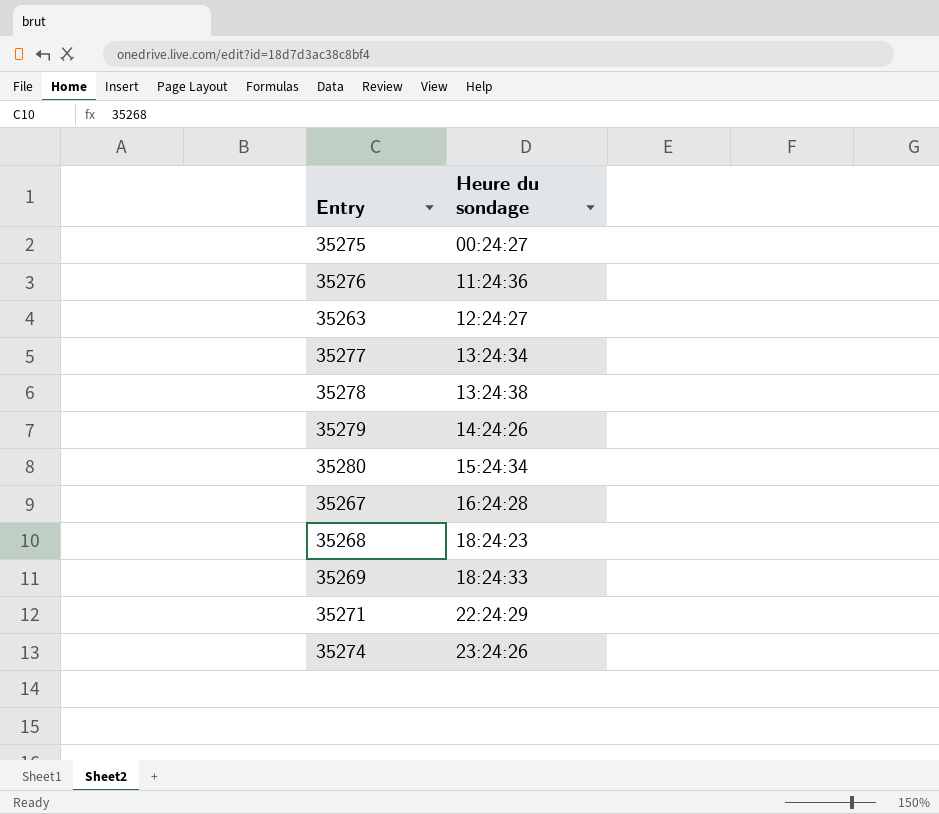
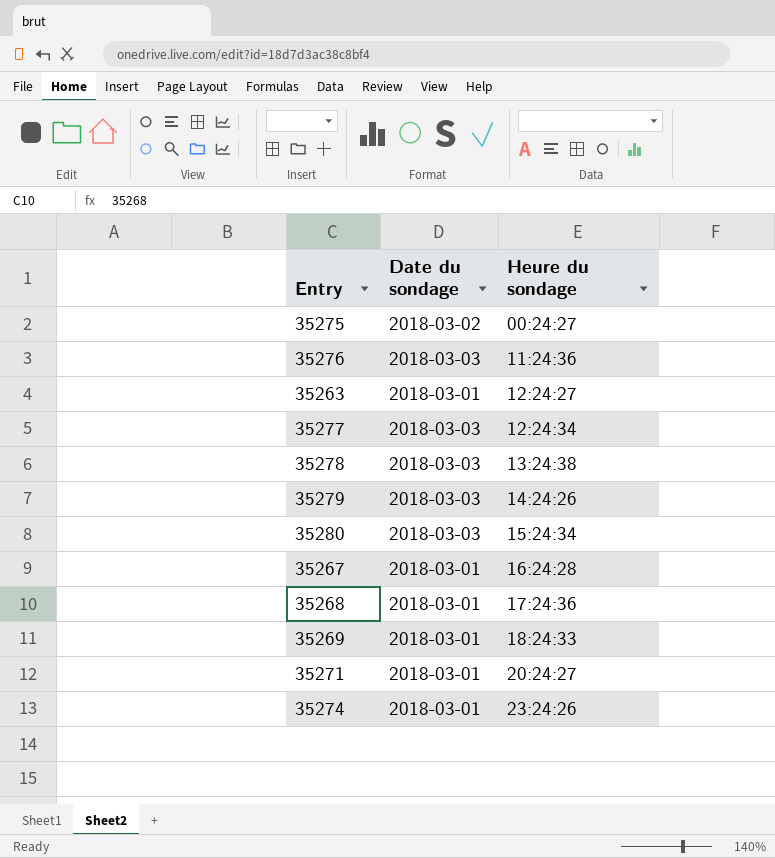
column Date du sondage | position: none -> 2
35277 | Heure du sondage: 13:24:34 -> 12:24:34
35268 | Heure du sondage: 18:24:23 -> 17:24:36
35271 | Heure du sondage: 22:24:29 -> 20:24:27

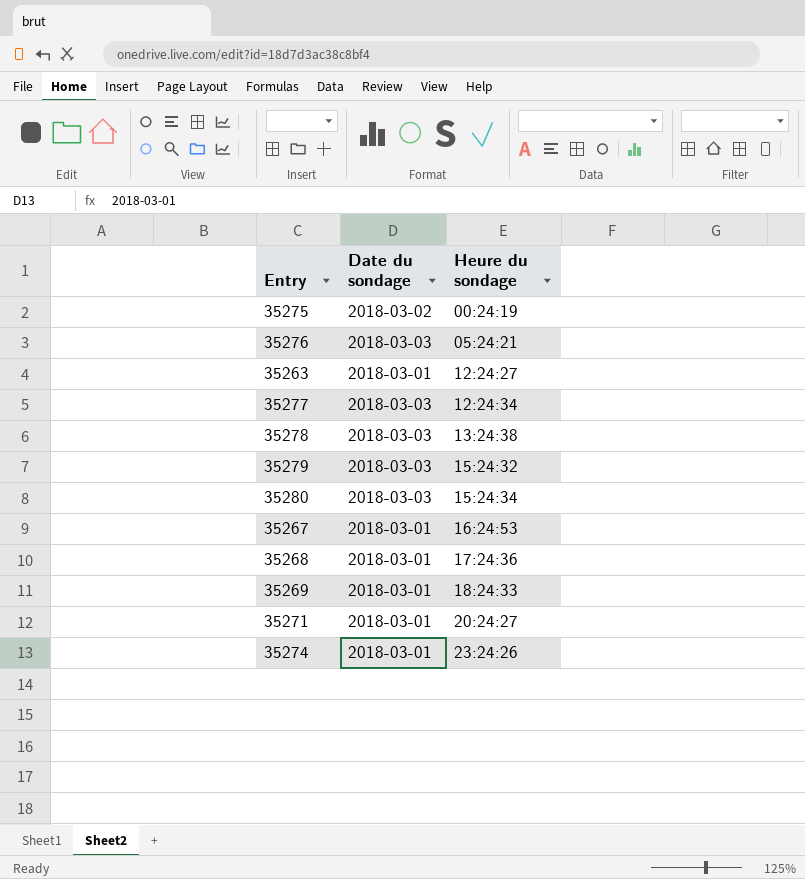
35275 | Heure du sondage: 00:24:27 -> 00:24:19
35276 | Heure du sondage: 11:24:36 -> 05:24:21
35279 | Heure du sondage: 14:24:26 -> 15:24:32
35267 | Heure du sondage: 16:24:28 -> 16:24:53

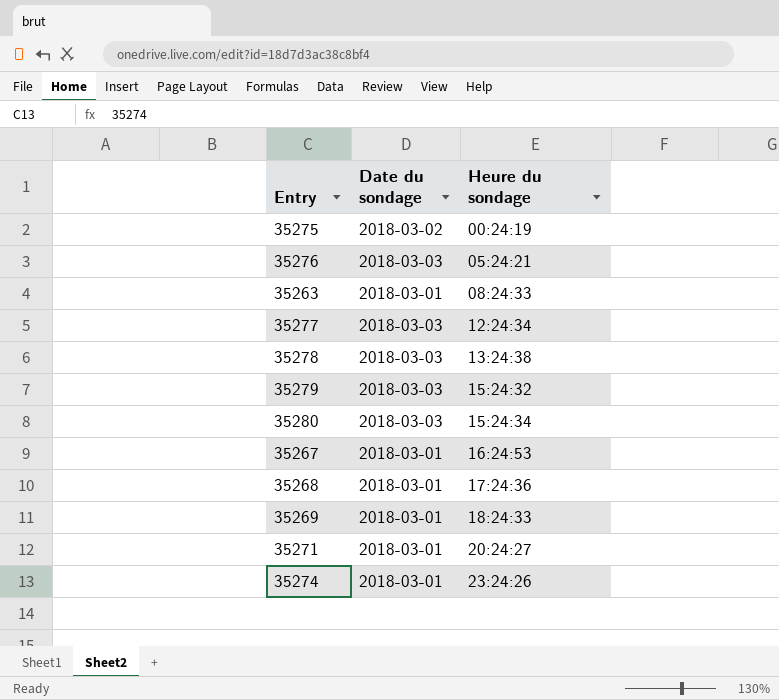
35263 | Heure du sondage: 12:24:27 -> 08:24:33

